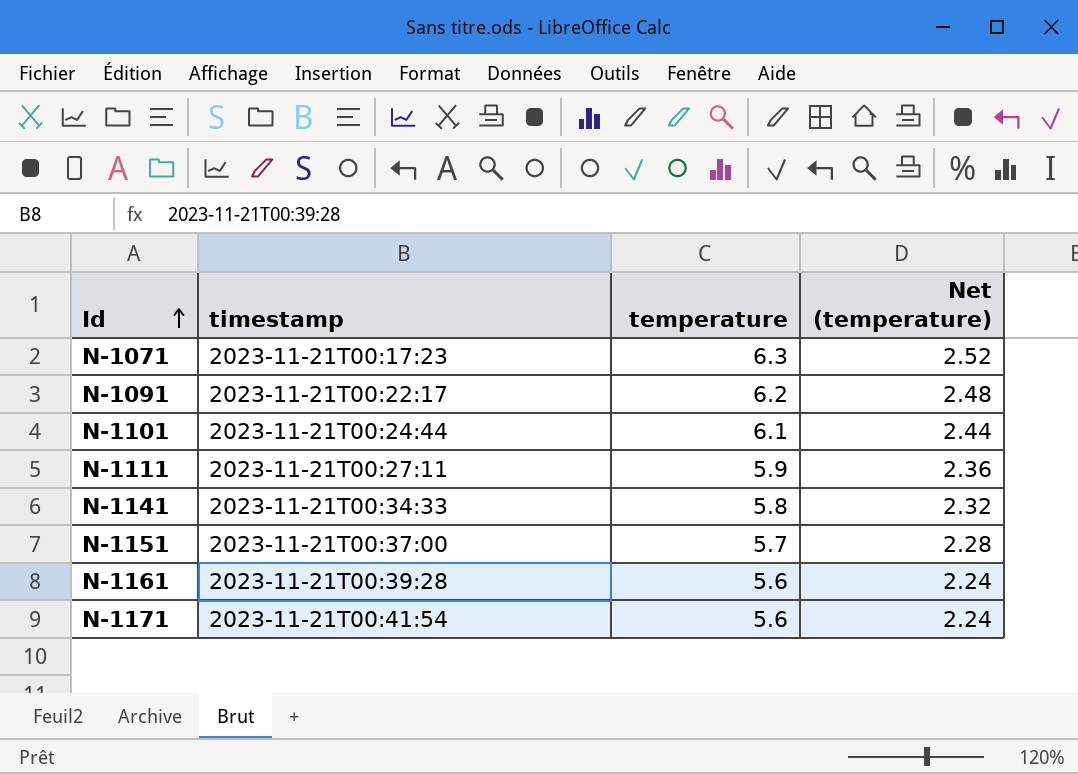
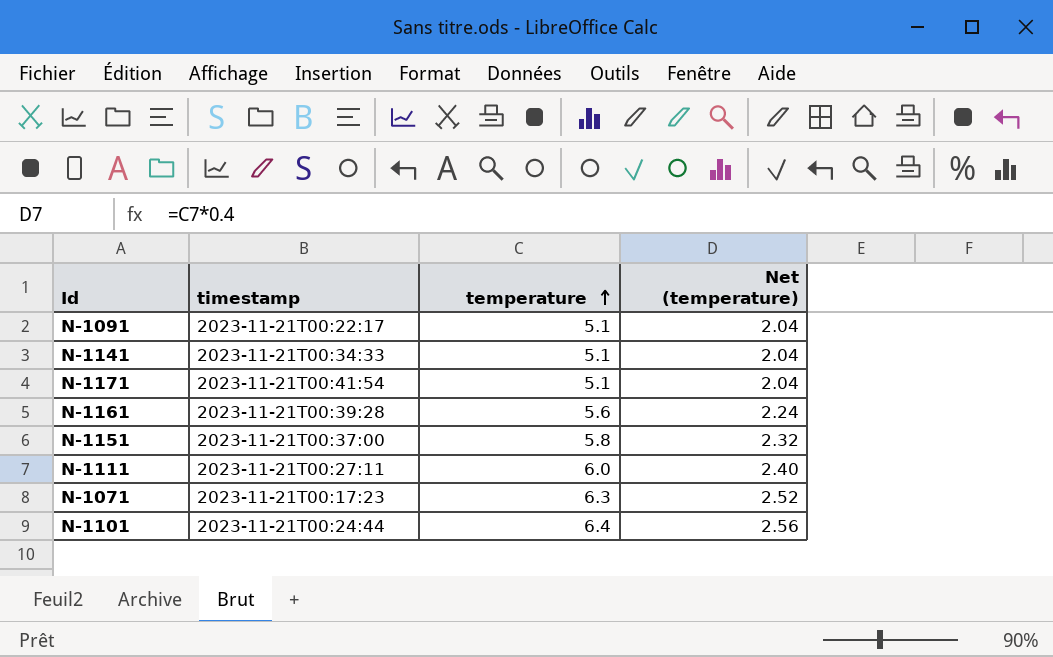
row order: Id ascending -> temperature ascending
N-1091 | temperature: 6.2 -> 5.1
N-1091 | Net (temperature): 2.48 -> 2.04
N-1141 | temperature: 5.8 -> 5.1
N-1141 | Net (temperature): 2.32 -> 2.04
N-1171 | temperature: 5.6 -> 5.1
N-1171 | Net (temperature): 2.24 -> 2.04
N-1151 | temperature: 5.7 -> 5.8
N-1151 | Net (temperature): 2.28 -> 2.32
N-1111 | temperature: 5.9 -> 6.0
N-1111 | Net (temperature): 2.36 -> 2.40
N-1101 | temperature: 6.1 -> 6.4
N-1101 | Net (temperature): 2.44 -> 2.56

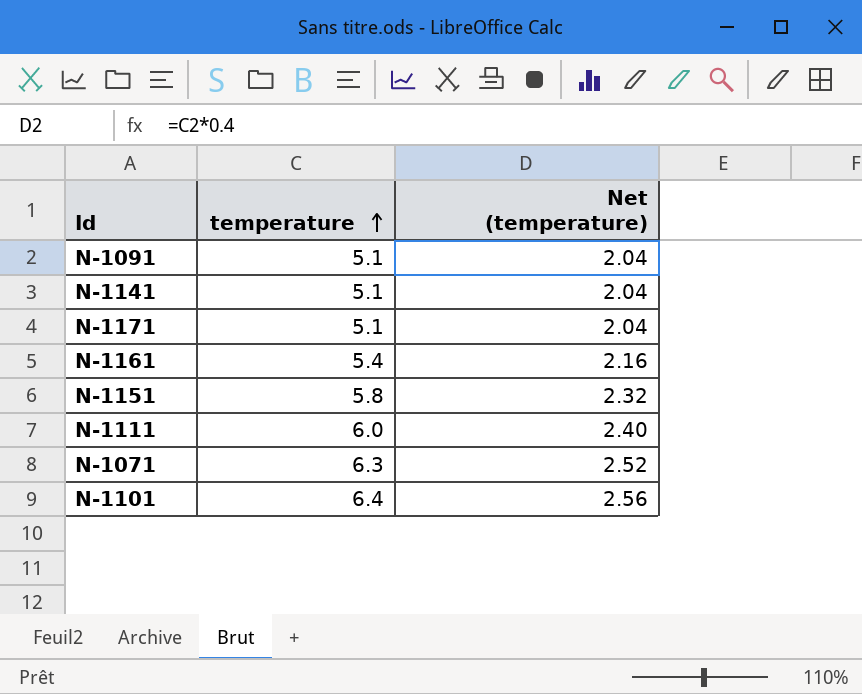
column timestamp | position: 2 -> none
N-1161 | temperature: 5.6 -> 5.4
N-1161 | Net (temperature): 2.24 -> 2.16

